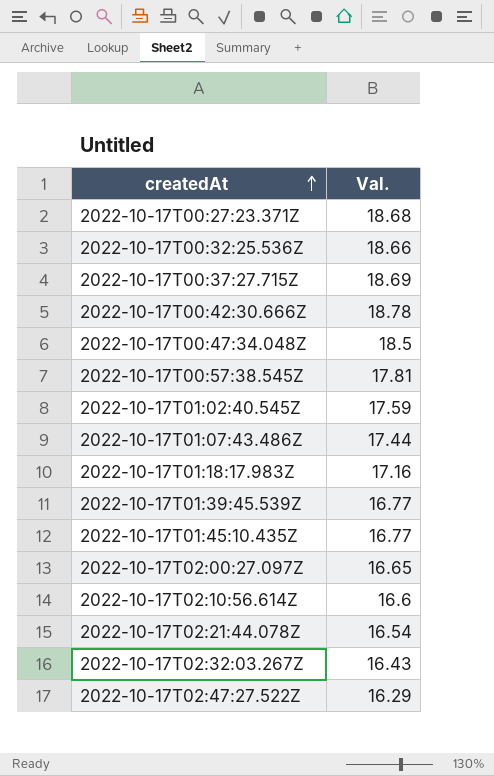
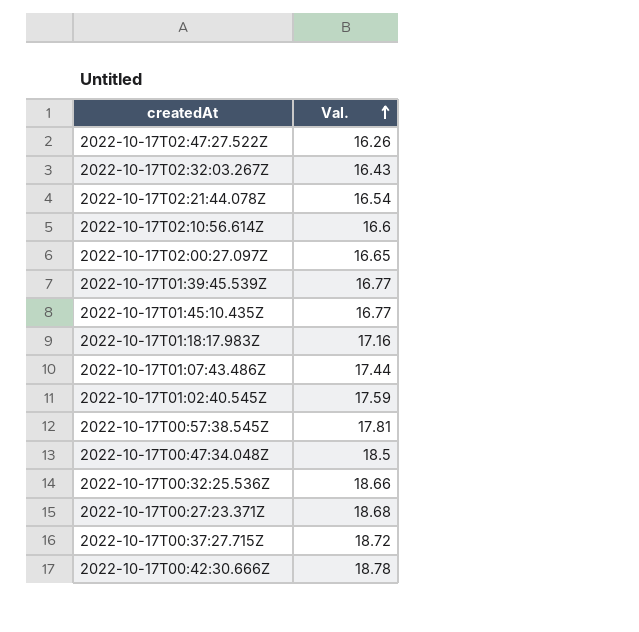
row order: createdAt ascending -> Val. ascending
2022-10-17T02:47:27.522Z | Val.: 16.29 -> 16.26
2022-10-17T00:37:27.715Z | Val.: 18.69 -> 18.72

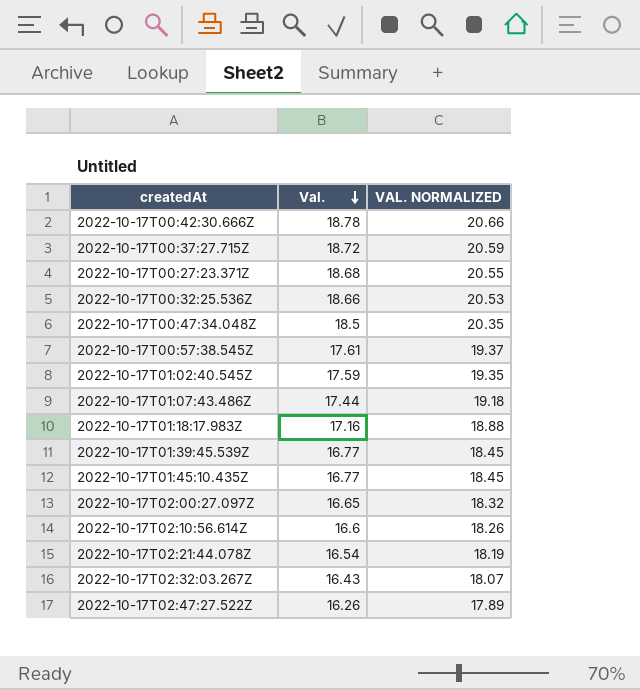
row order: Val. ascending -> Val. descending
column VAL. NORMALIZED | formula: none -> [Val.] * 1.1
2022-10-17T00:57:38.545Z | Val.: 17.81 -> 17.61

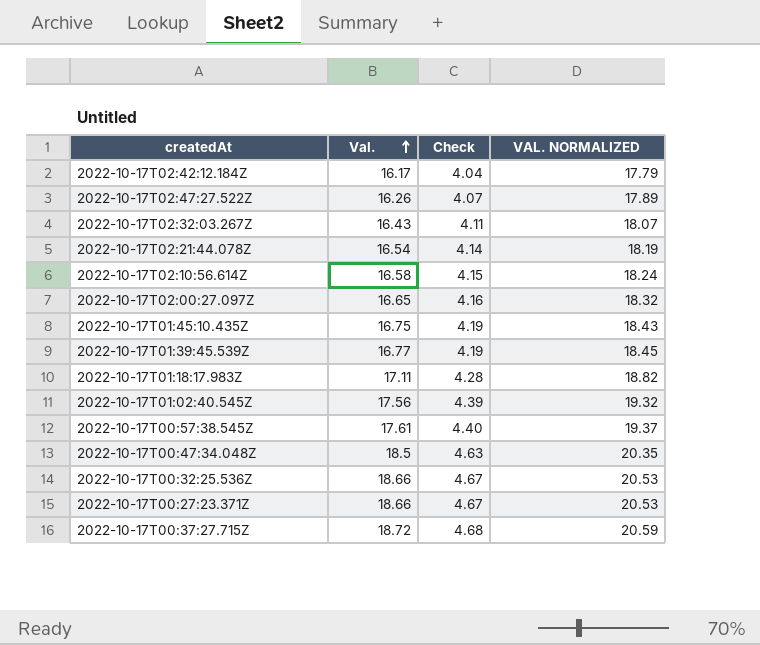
row order: Val. descending -> Val. ascending
column Check | formula: none -> [Val.] * 0.25
row 2022-10-17T00:42:30.666Z: 18.78 | 20.66 -> none
row 2022-10-17T01:07:43.486Z: 17.44 | 19.18 -> none
row 2022-10-17T02:42:12.184Z: none -> 16.17 | 4.04 | 17.79
2022-10-17T02:10:56.614Z | Val.: 16.6 -> 16.58
2022-10-17T02:10:56.614Z | VAL. NORMALIZED: 18.26 -> 18.24
2022-10-17T01:45:10.435Z | Val.: 16.77 -> 16.75
2022-10-17T01:45:10.435Z | VAL. NORMALIZED: 18.45 -> 18.43
2022-10-17T01:18:17.983Z | Val.: 17.16 -> 17.11
2022-10-17T01:18:17.983Z | VAL. NORMALIZED: 18.88 -> 18.82
2022-10-17T01:02:40.545Z | Val.: 17.59 -> 17.56
2022-10-17T01:02:40.545Z | VAL. NORMALIZED: 19.35 -> 19.32
2022-10-17T00:27:23.371Z | Val.: 18.68 -> 18.66
2022-10-17T00:27:23.371Z | VAL. NORMALIZED: 20.55 -> 20.53

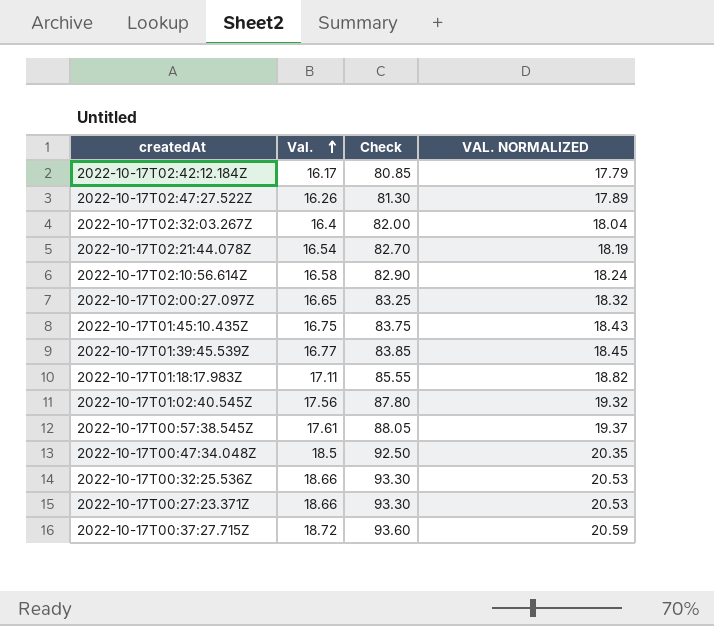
column Check | formula: [Val.] * 0.25 -> [Val.] * 5
2022-10-17T02:32:03.267Z | Val.: 16.43 -> 16.4
2022-10-17T02:32:03.267Z | VAL. NORMALIZED: 18.07 -> 18.04

